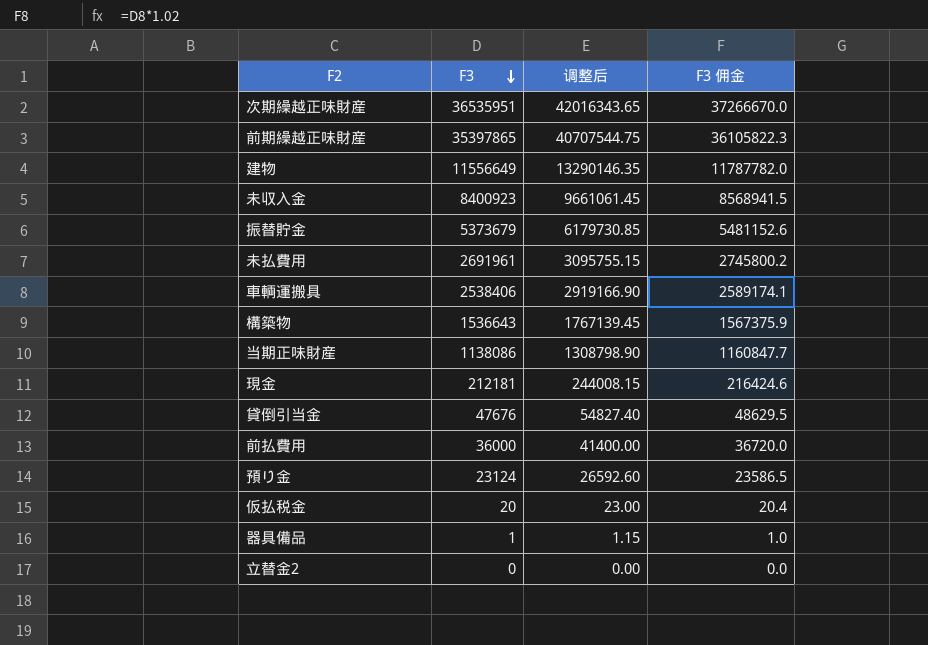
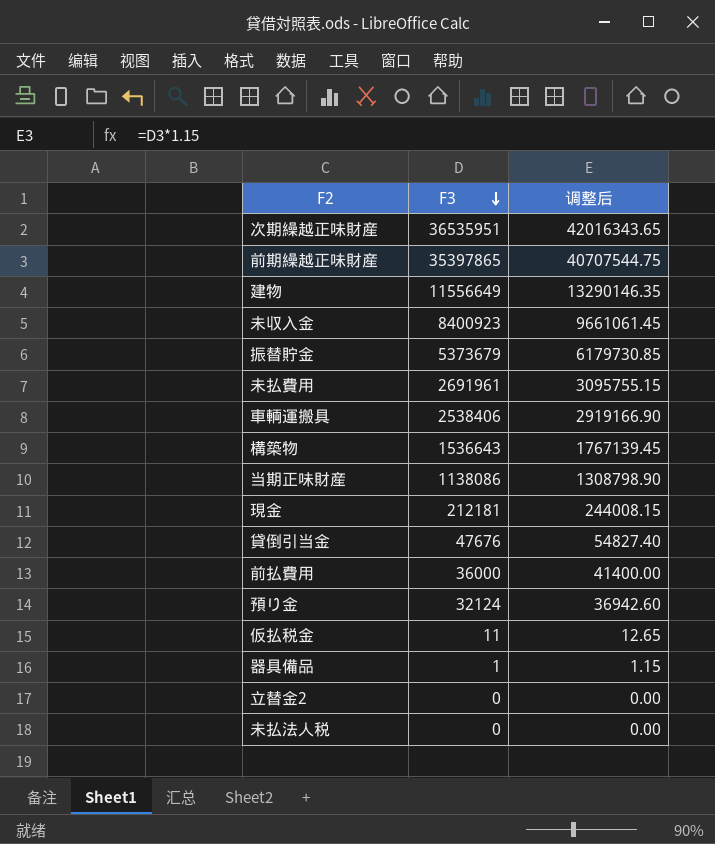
column F3 佣金 | formula: [F3] * 1.02 -> none
預り金 | F3: 23124 -> 32124
預り金 | 调整后: 26592.60 -> 36942.60
仮払税金 | F3: 20 -> 11
仮払税金 | 调整后: 23.00 -> 12.65
row 未払法人税: none -> 0 | 0.00

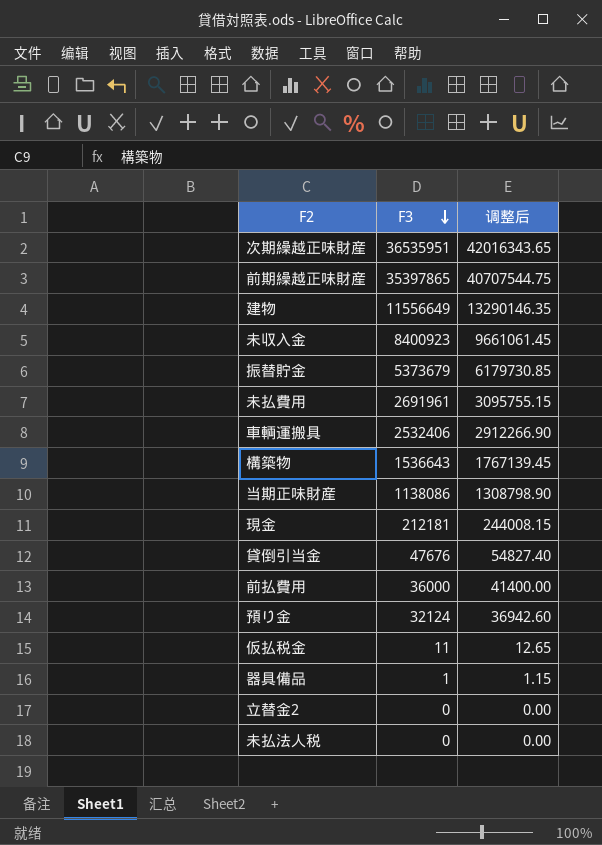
車輌運搬具 | F3: 2538406 -> 2532406
車輌運搬具 | 调整后: 2919166.90 -> 2912266.90

